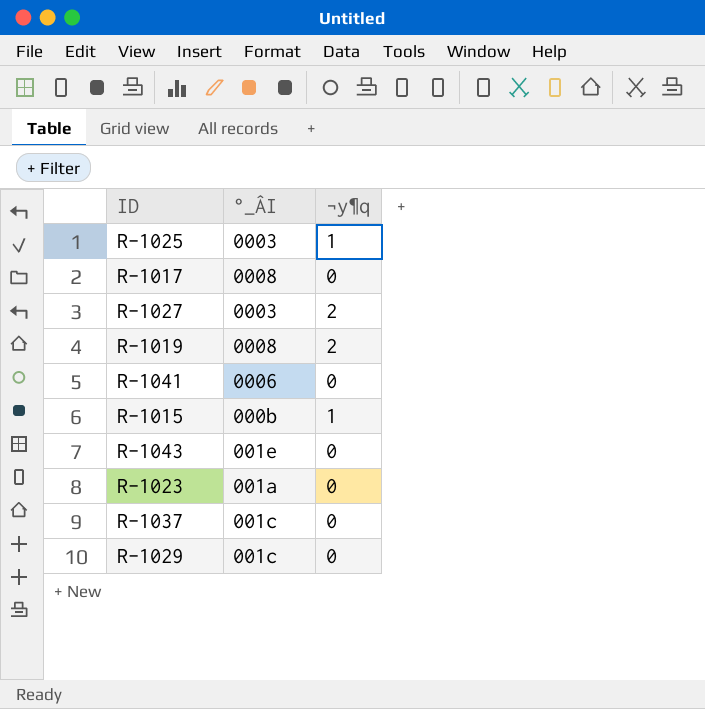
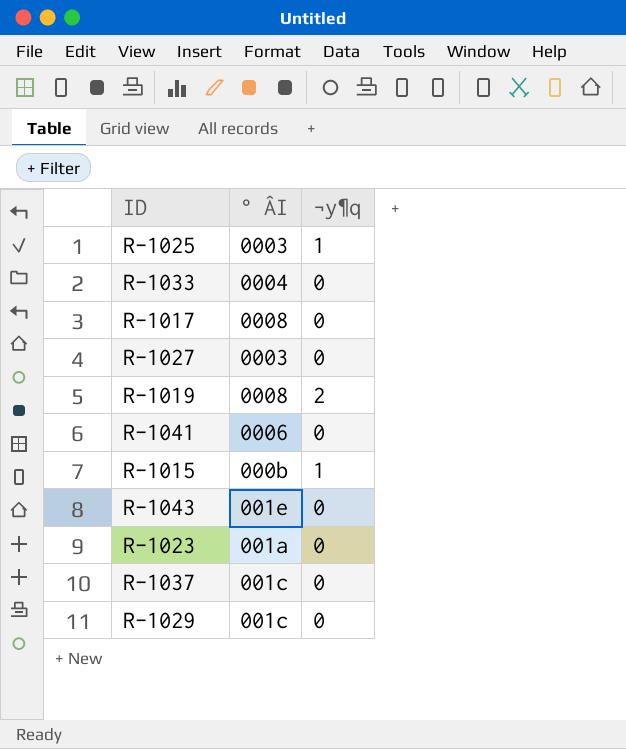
column name: °_ÂI -> ° ÂI
row R-1033: none -> 0004 | 0
R-1027 | ¬y¶q: 2 -> 0

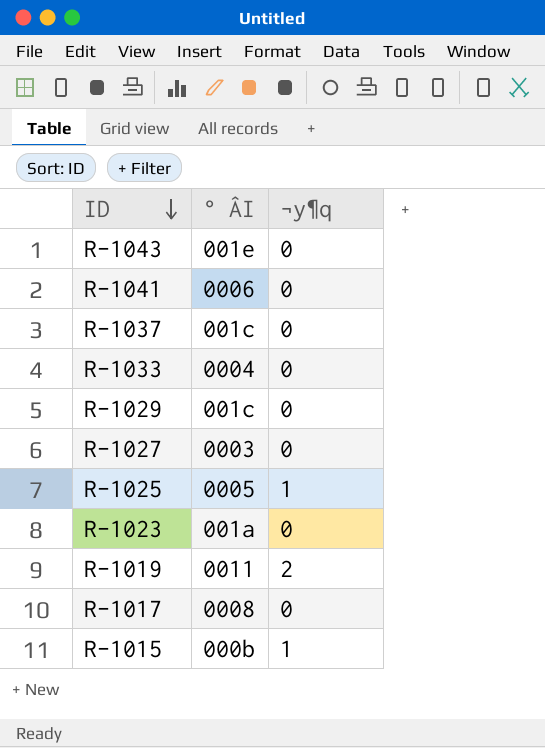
row order: none -> ID descending
R-1025 | ° ÂI: 0003 -> 0005
R-1019 | ° ÂI: 0008 -> 0011

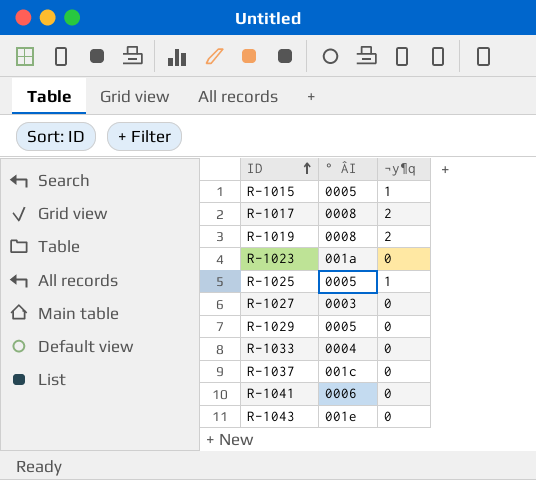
row order: ID descending -> ID ascending
R-1015 | ° ÂI: 000b -> 0005
R-1017 | ¬y¶q: 0 -> 2
R-1019 | ° ÂI: 0011 -> 0008
R-1029 | ° ÂI: 001c -> 0005

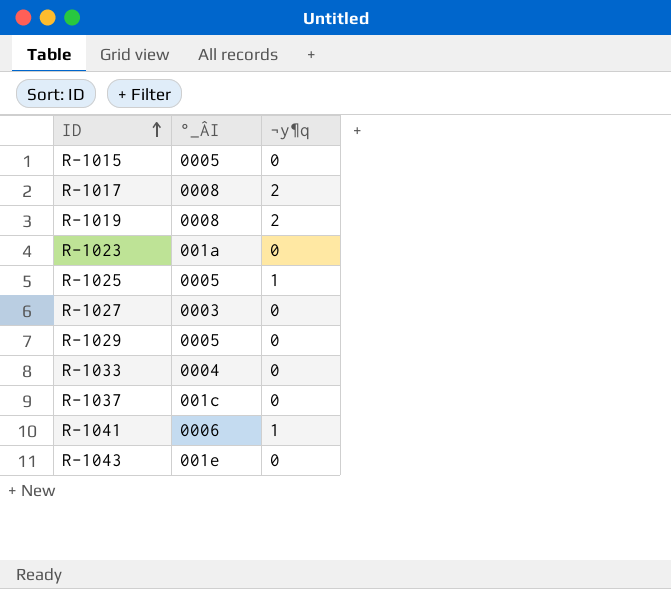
column name: ° ÂI -> °_ÂI
R-1015 | ¬y¶q: 1 -> 0
R-1041 | ¬y¶q: 0 -> 1

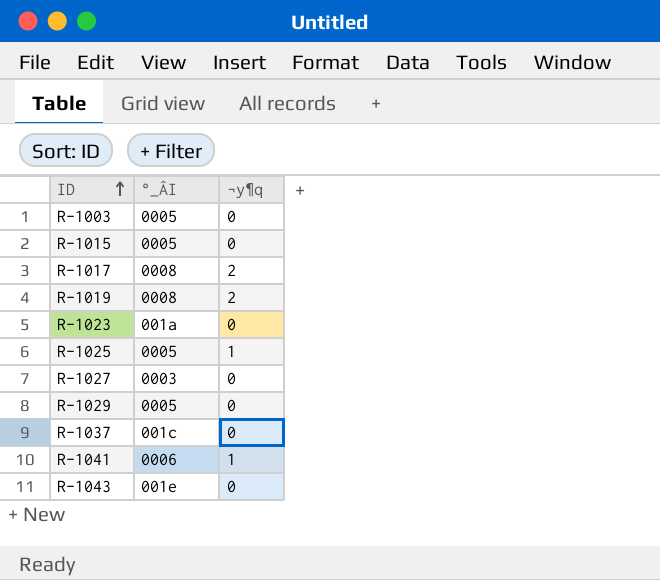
row R-1033: 0004 | 0 -> none
row R-1003: none -> 0005 | 0

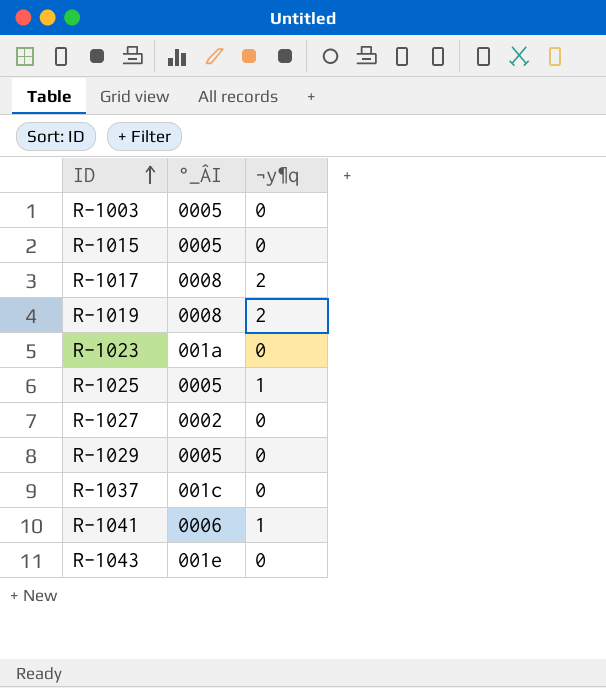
R-1027 | °_ÂI: 0003 -> 0002

